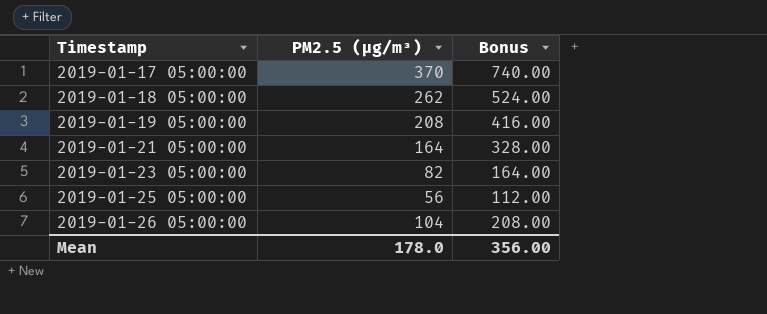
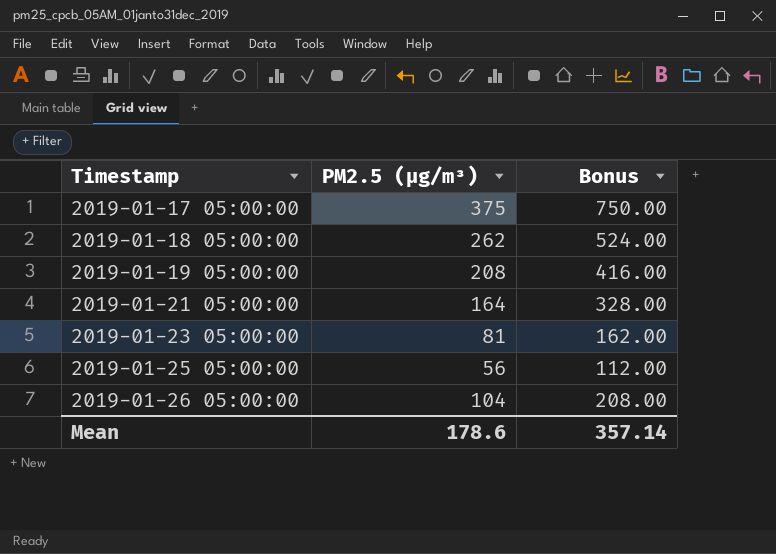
2019-01-17 05:00:00 | PM2.5 (µg/m³): 370 -> 375
2019-01-17 05:00:00 | Bonus: 740.00 -> 750.00
2019-01-23 05:00:00 | PM2.5 (µg/m³): 82 -> 81
2019-01-23 05:00:00 | Bonus: 164.00 -> 162.00
Mean | PM2.5 (µg/m³): 178.0 -> 178.6
Mean | Bonus: 356.00 -> 357.14

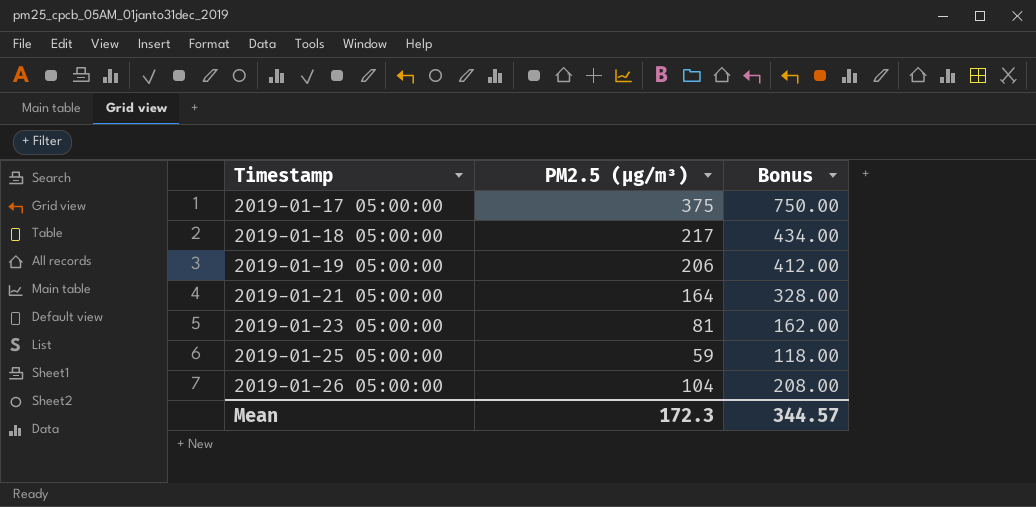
2019-01-18 05:00:00 | PM2.5 (µg/m³): 262 -> 217
2019-01-18 05:00:00 | Bonus: 524.00 -> 434.00
2019-01-19 05:00:00 | PM2.5 (µg/m³): 208 -> 206
2019-01-19 05:00:00 | Bonus: 416.00 -> 412.00
2019-01-25 05:00:00 | PM2.5 (µg/m³): 56 -> 59
2019-01-25 05:00:00 | Bonus: 112.00 -> 118.00
Mean | PM2.5 (µg/m³): 178.6 -> 172.3
Mean | Bonus: 357.14 -> 344.57

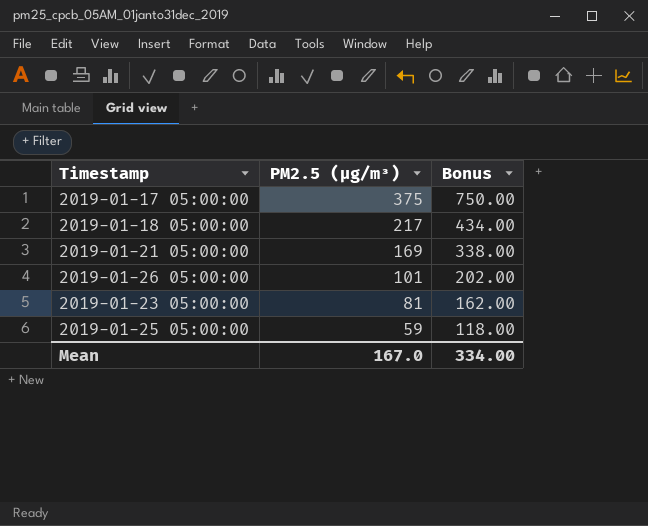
row order: Timestamp ascending -> PM2.5 (µg/m³) descending
row 2019-01-19 05:00:00: 206 | 412.00 -> none
2019-01-21 05:00:00 | PM2.5 (µg/m³): 164 -> 169
2019-01-21 05:00:00 | Bonus: 328.00 -> 338.00
2019-01-26 05:00:00 | PM2.5 (µg/m³): 104 -> 101
2019-01-26 05:00:00 | Bonus: 208.00 -> 202.00
Mean | PM2.5 (µg/m³): 172.3 -> 167.0
Mean | Bonus: 344.57 -> 334.00

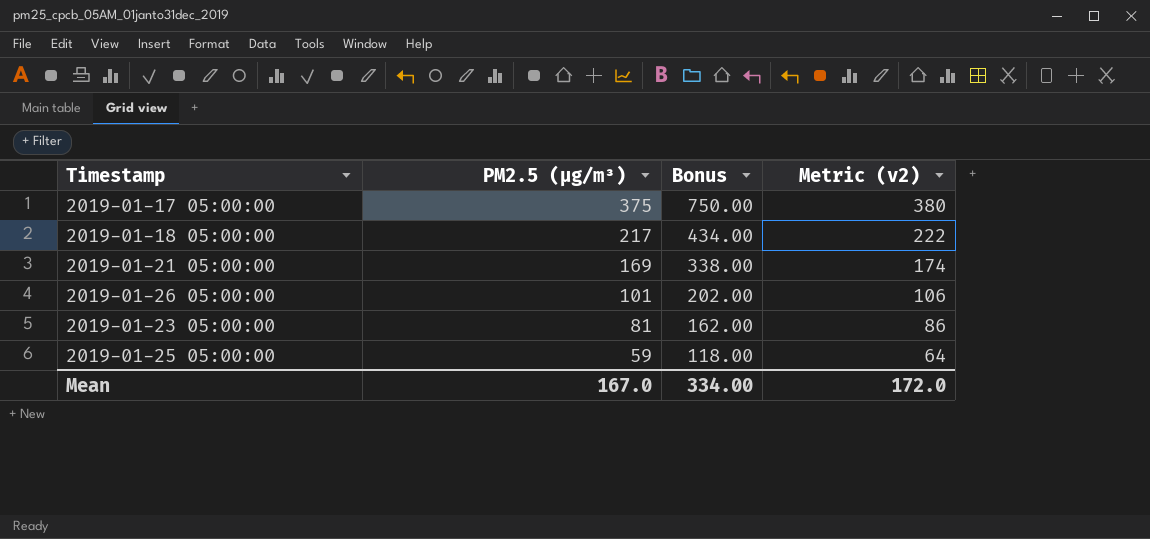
column Metric (v2) | formula: none -> [PM2.5 (µg/m³)] + 5

